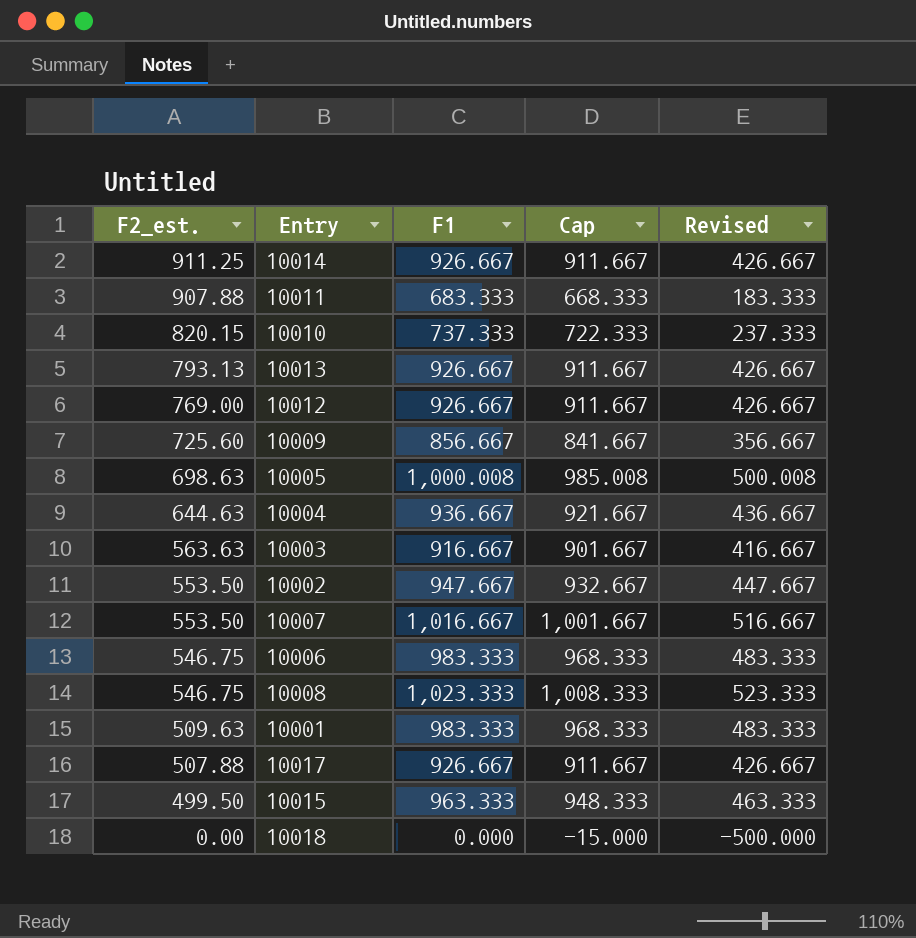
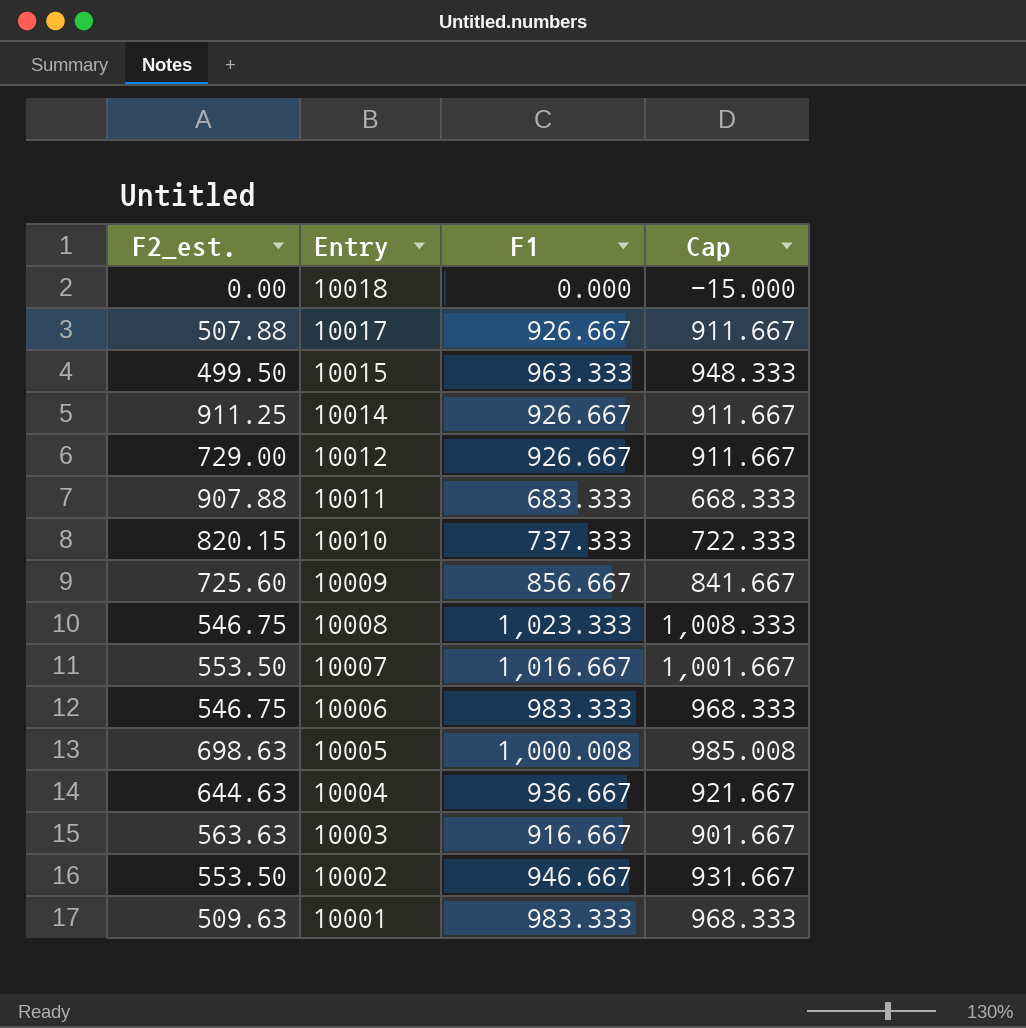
row order: F2_est. descending -> Entry descending
column Revised | formula: [F1] - 500 -> none
row 10013: 793.13 | 926.667 | 911.667 | 426.667 -> none
10012 | F2_est.: 769.00 -> 729.00
10002 | F1: 947.667 -> 946.667
10002 | Cap: 932.667 -> 931.667

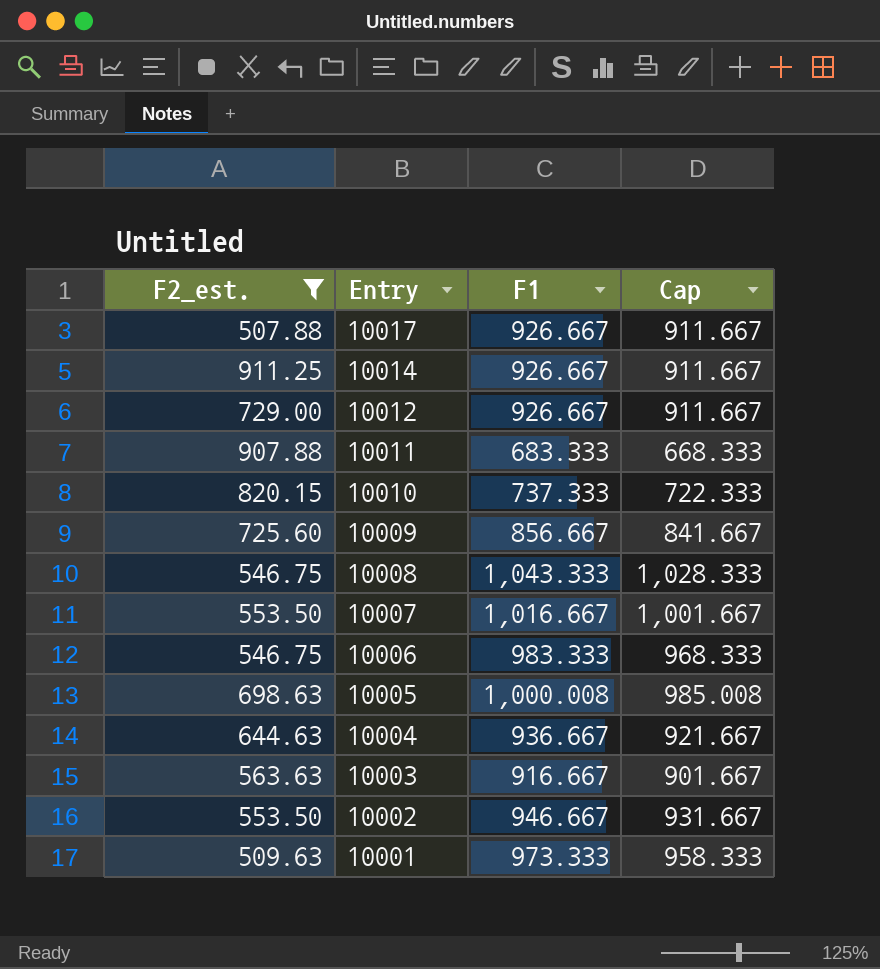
filter: none -> F2_est. >= 507.88
10008 | F1: 1,023.333 -> 1,043.333
10008 | Cap: 1,008.333 -> 1,028.333
10001 | F1: 983.333 -> 973.333
10001 | Cap: 968.333 -> 958.333

